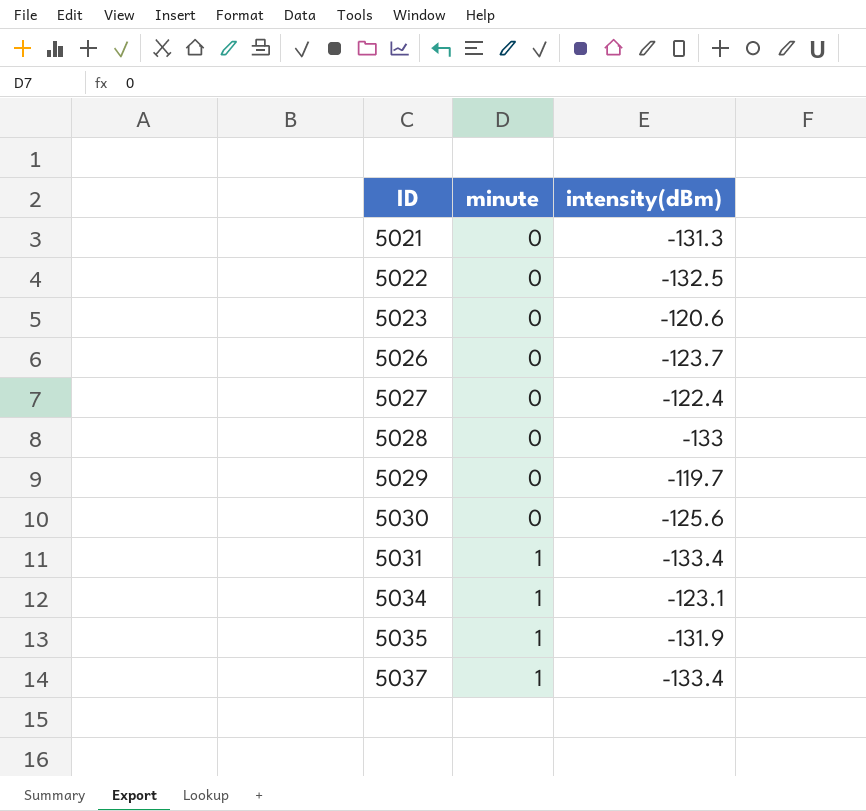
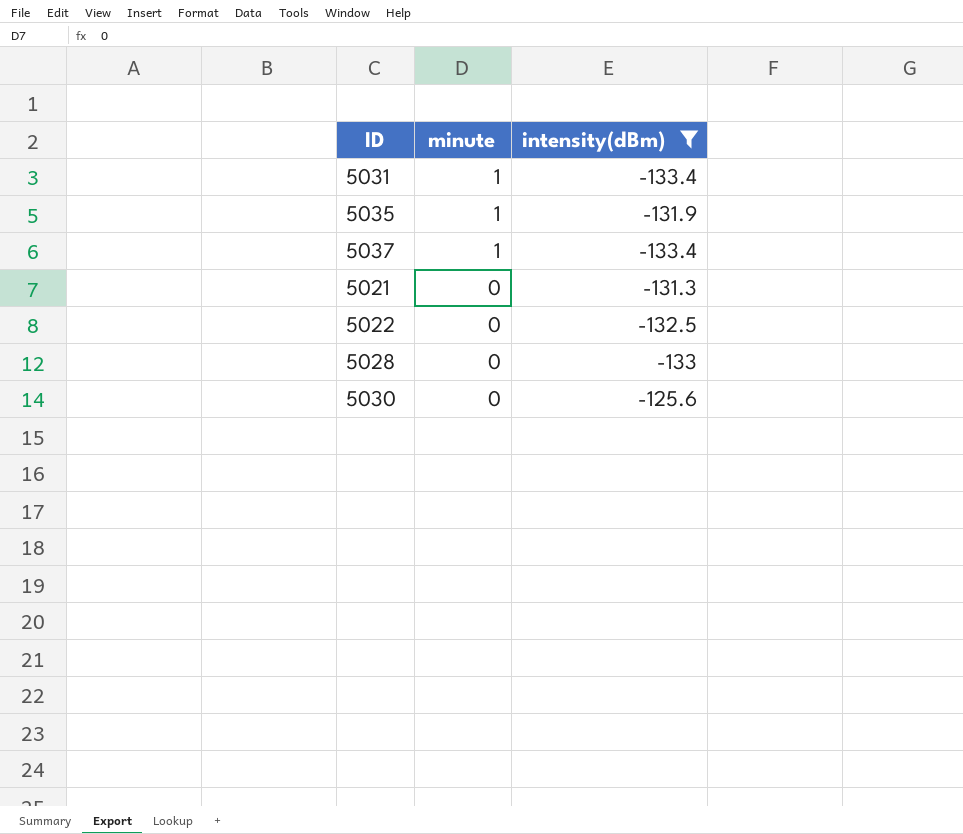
filter: none -> intensity(dBm) <= -125.6
row order: ID ascending -> minute descending

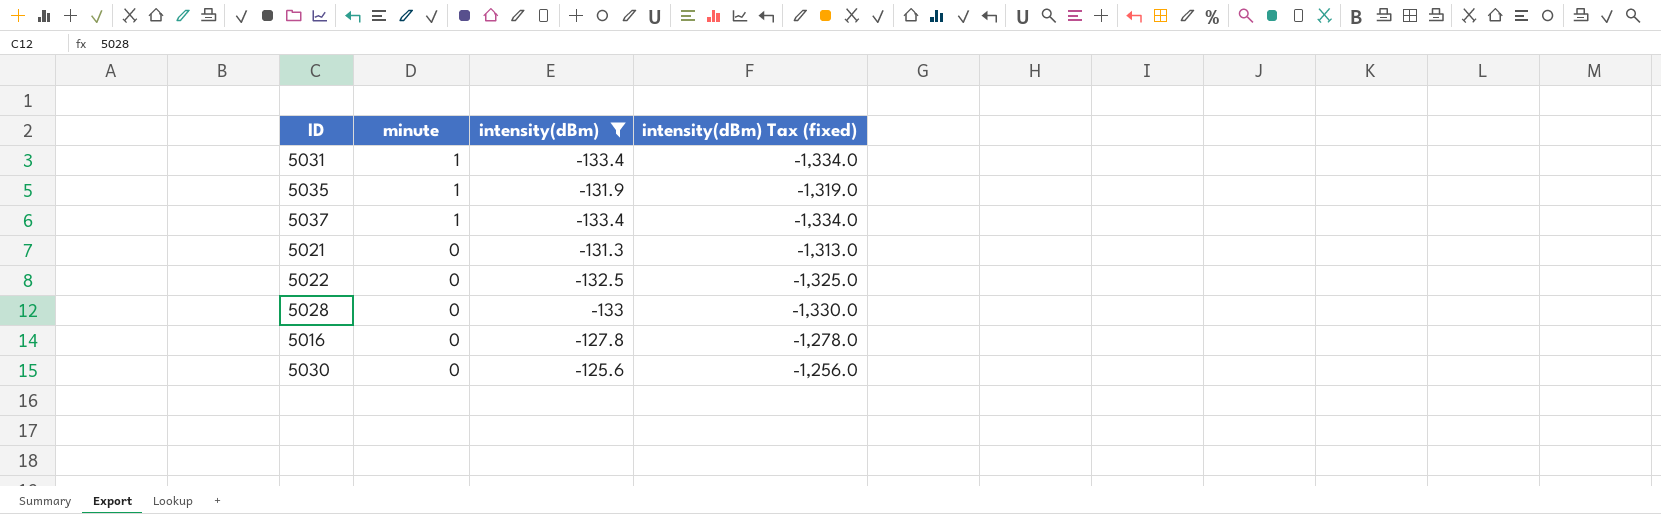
column intensity(dBm) Tax (fixed) | formula: none -> [intensity(dBm)] * 10
row 5016: none -> 0 | -127.8 | -1,278.0

